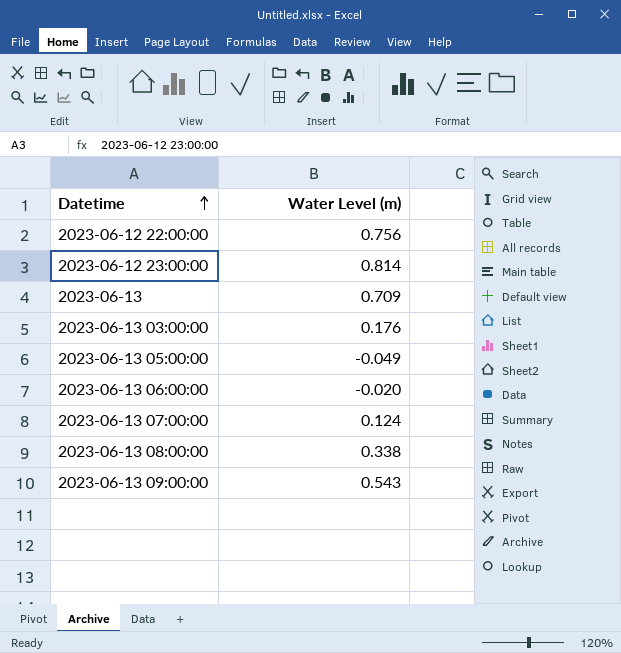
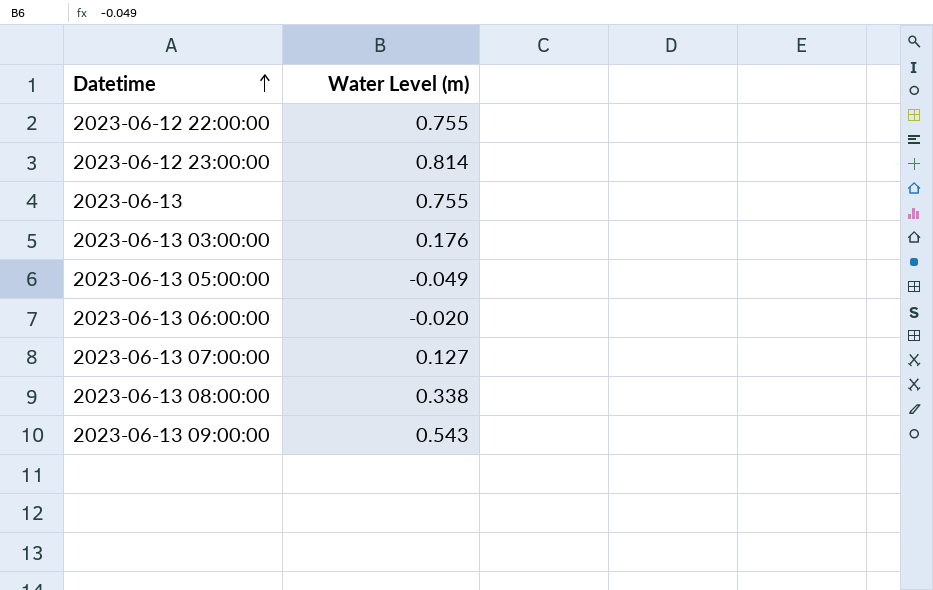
2023-06-12 22:00:00 | Water Level (m): 0.756 -> 0.755
2023-06-13 | Water Level (m): 0.709 -> 0.755
2023-06-13 07:00:00 | Water Level (m): 0.124 -> 0.127

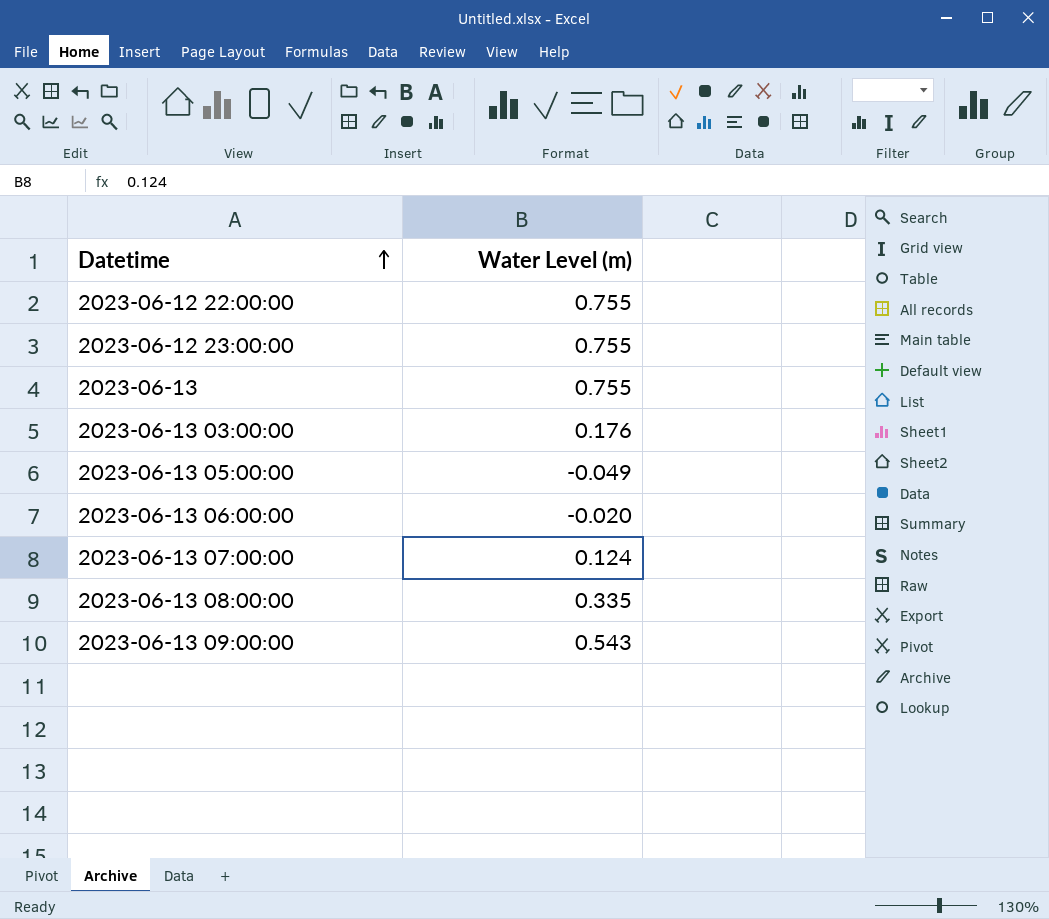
2023-06-12 23:00:00 | Water Level (m): 0.814 -> 0.755
2023-06-13 07:00:00 | Water Level (m): 0.127 -> 0.124
2023-06-13 08:00:00 | Water Level (m): 0.338 -> 0.335

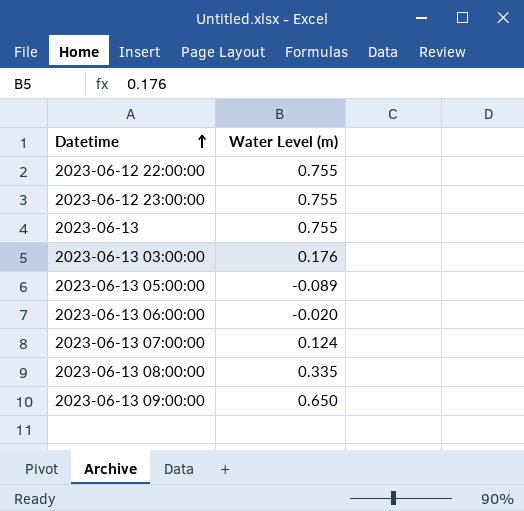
2023-06-13 05:00:00 | Water Level (m): -0.049 -> -0.089
2023-06-13 09:00:00 | Water Level (m): 0.543 -> 0.650

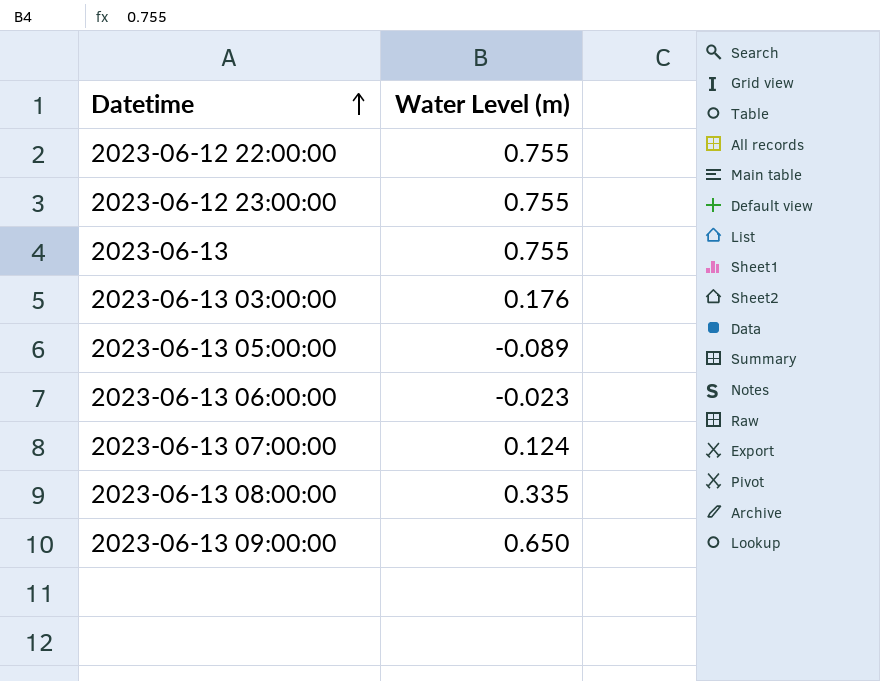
2023-06-13 06:00:00 | Water Level (m): -0.020 -> -0.023

